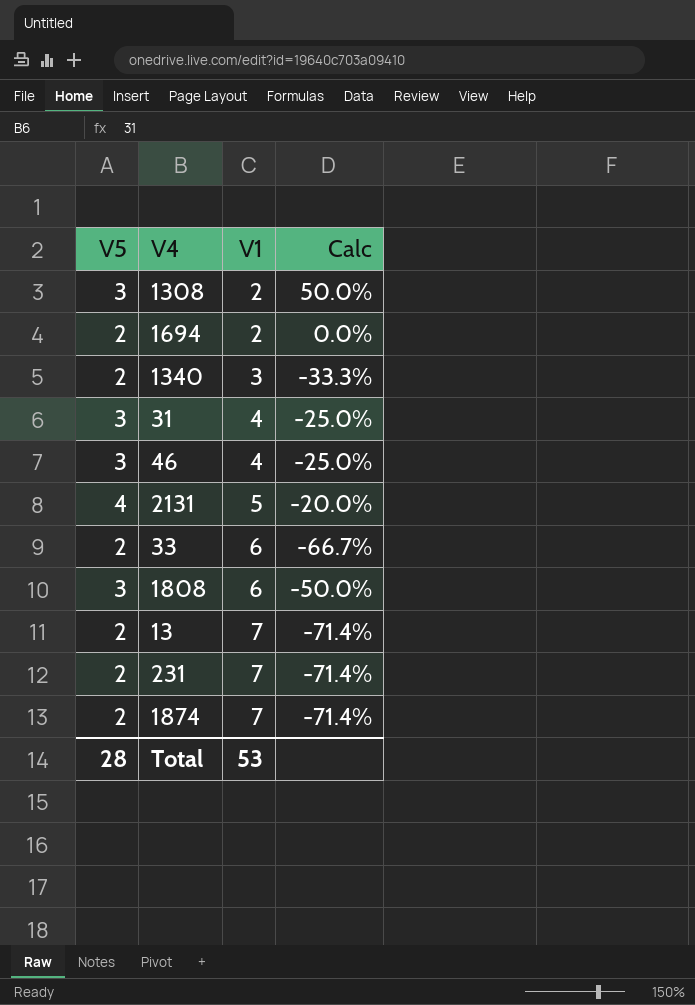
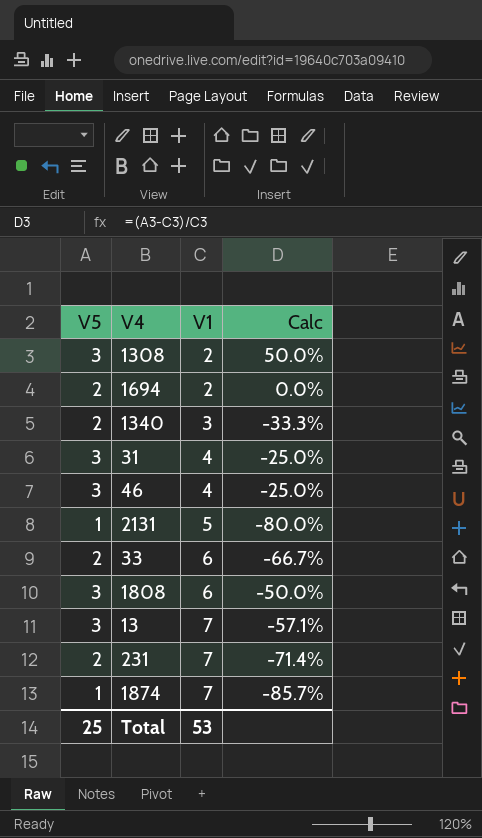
2131 | V5: 4 -> 1
2131 | Calc: -20.0% -> -80.0%
13 | V5: 2 -> 3
13 | Calc: -71.4% -> -57.1%
1874 | V5: 2 -> 1
1874 | Calc: -71.4% -> -85.7%
Total | V5: 28 -> 25

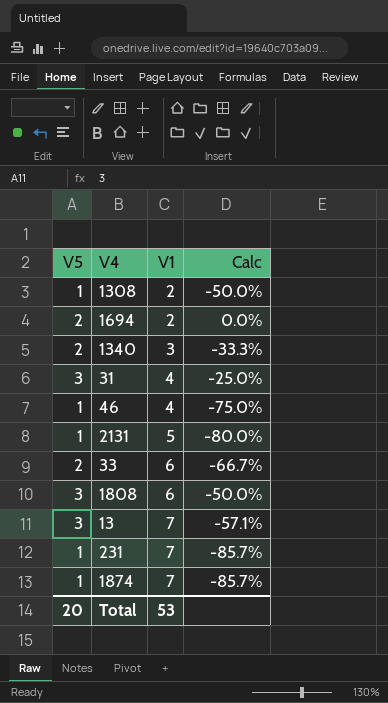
1308 | V5: 3 -> 1
1308 | Calc: 50.0% -> -50.0%
46 | V5: 3 -> 1
46 | Calc: -25.0% -> -75.0%
231 | V5: 2 -> 1
231 | Calc: -71.4% -> -85.7%
Total | V5: 25 -> 20

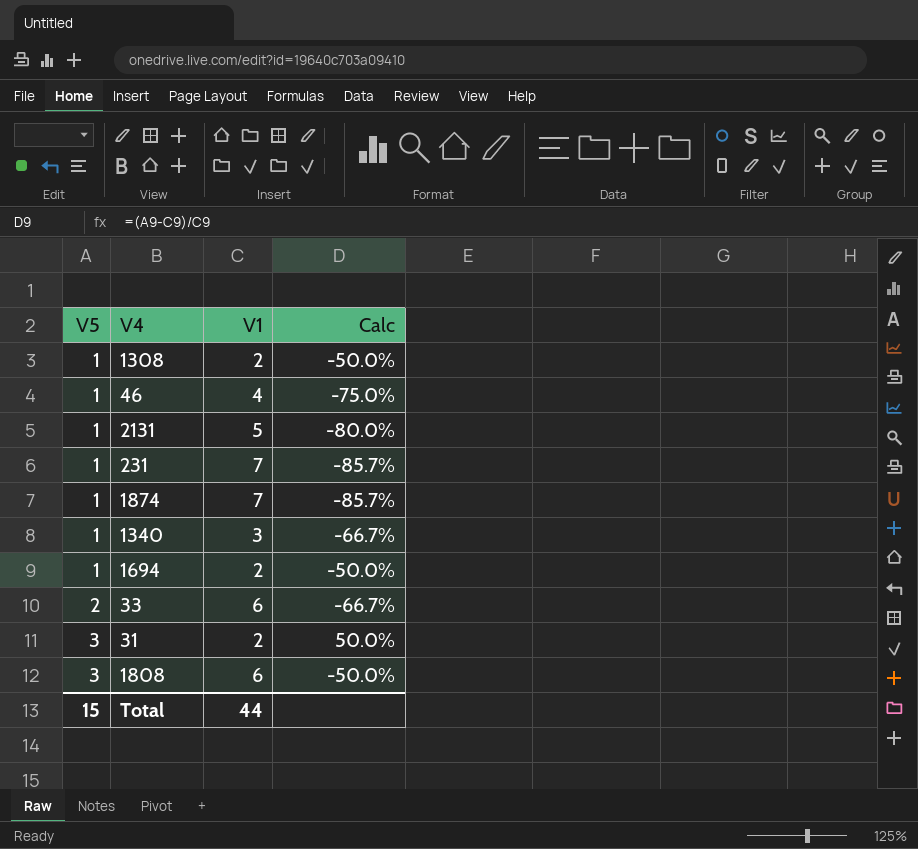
row order: V1 ascending -> V5 ascending
row 13: 3 | 7 | -57.1% -> none
1340 | V5: 2 -> 1
1340 | Calc: -33.3% -> -66.7%
1694 | V5: 2 -> 1
1694 | Calc: 0.0% -> -50.0%
31 | V1: 4 -> 2
31 | Calc: -25.0% -> 50.0%
Total | V5: 20 -> 15
Total | V1: 53 -> 44

